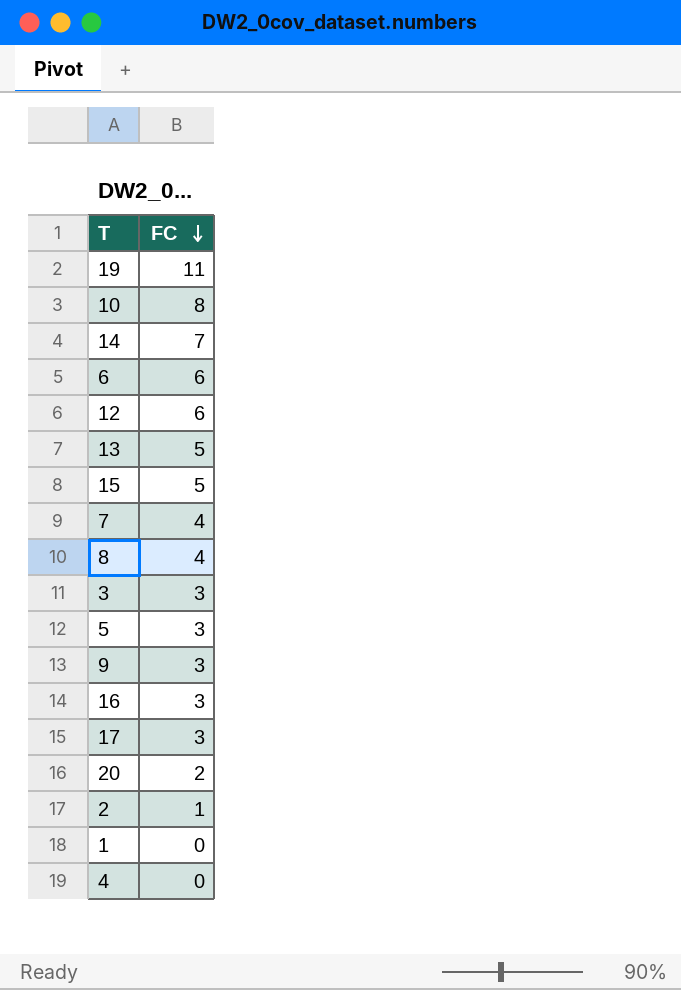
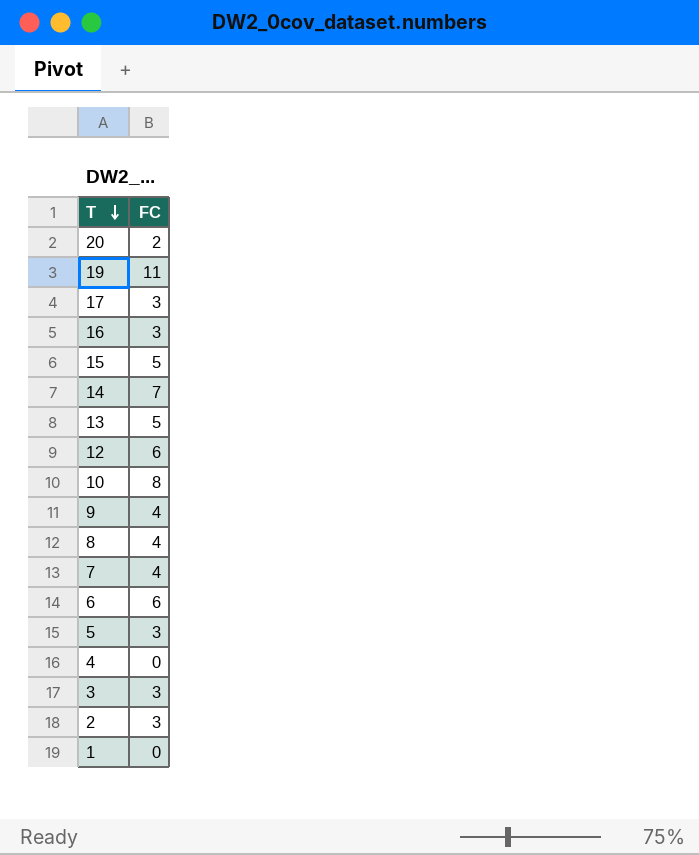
row order: FC descending -> T descending
9 | FC: 3 -> 4
2 | FC: 1 -> 3

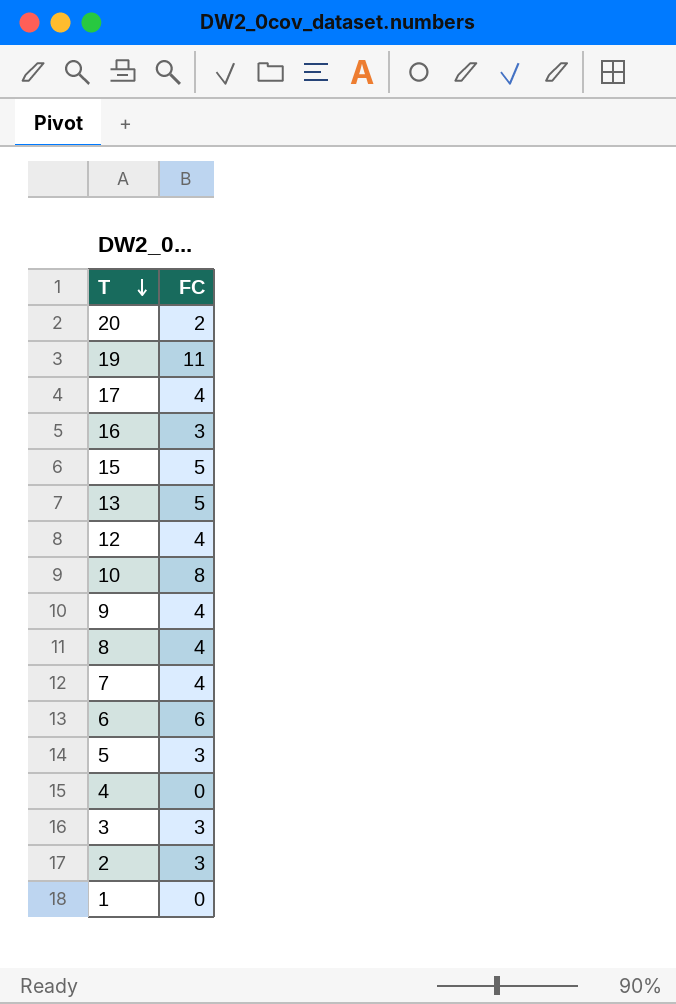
row 14: 7 -> none
17 | FC: 3 -> 4
12 | FC: 6 -> 4

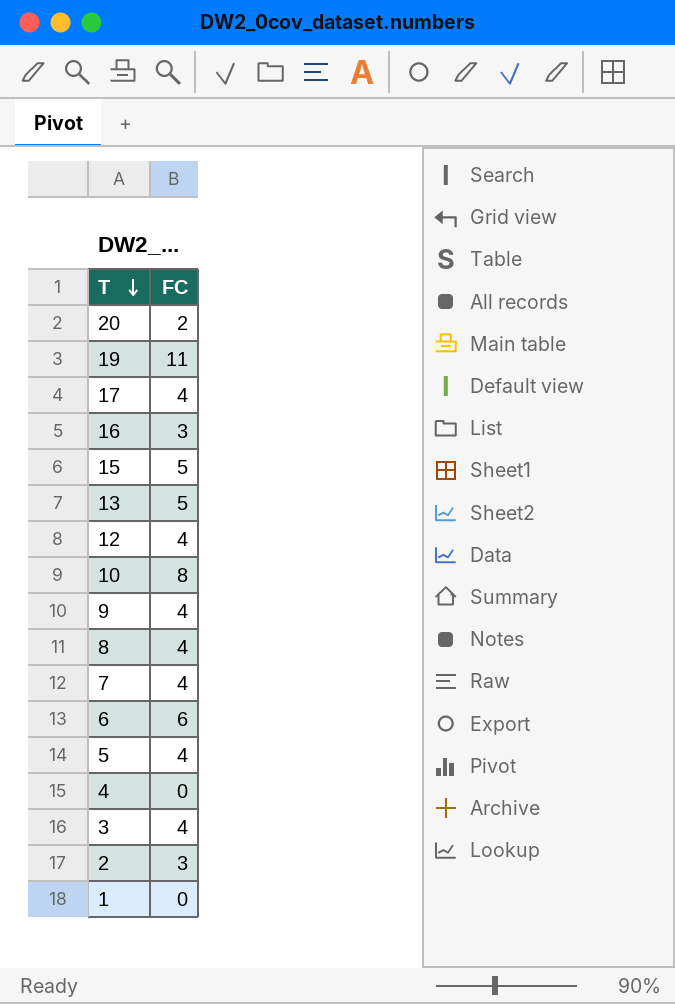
5 | FC: 3 -> 4
3 | FC: 3 -> 4

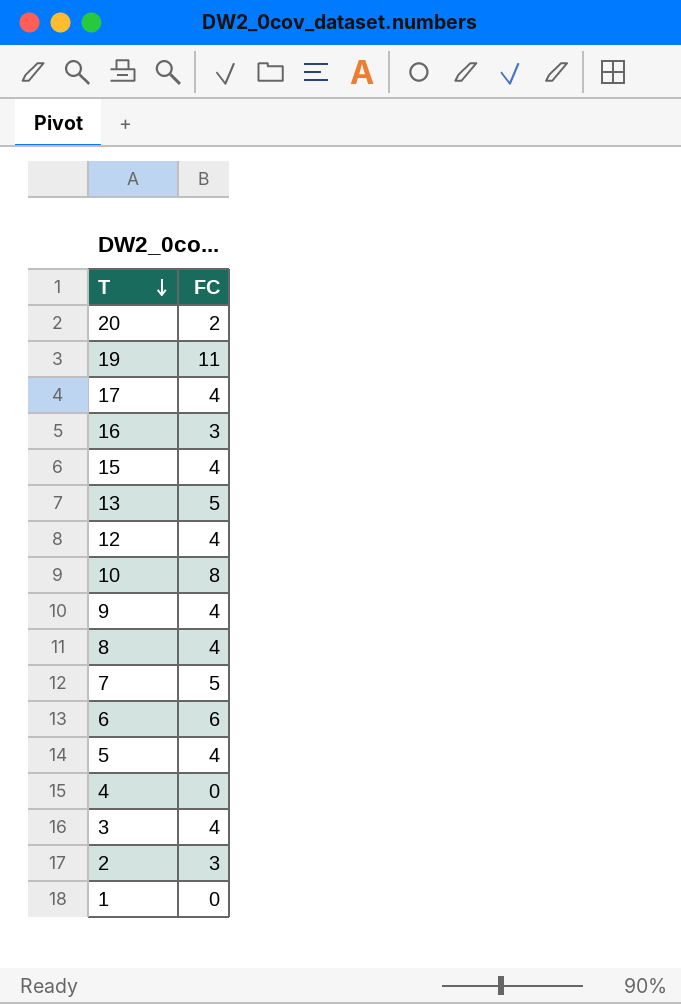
15 | FC: 5 -> 4
7 | FC: 4 -> 5

